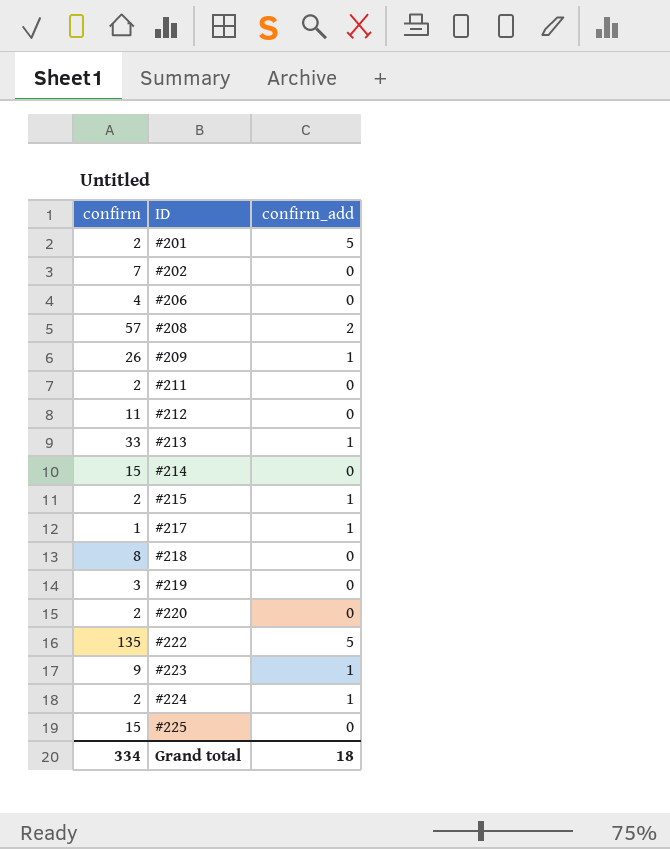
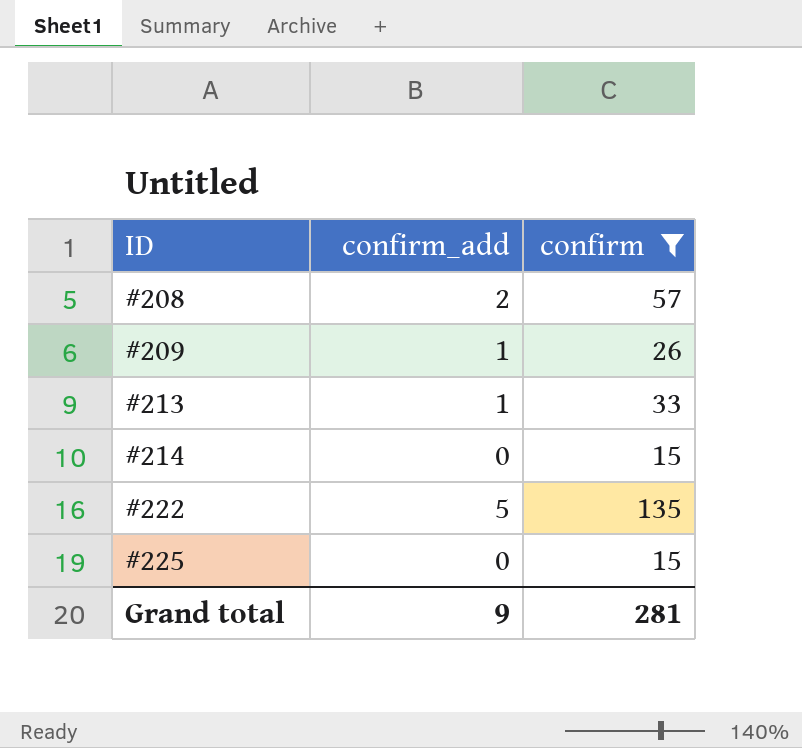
filter: none -> confirm >= 15
column confirm | position: 1 -> 3
Grand total | confirm_add: 18 -> 9
Grand total | confirm: 334 -> 281

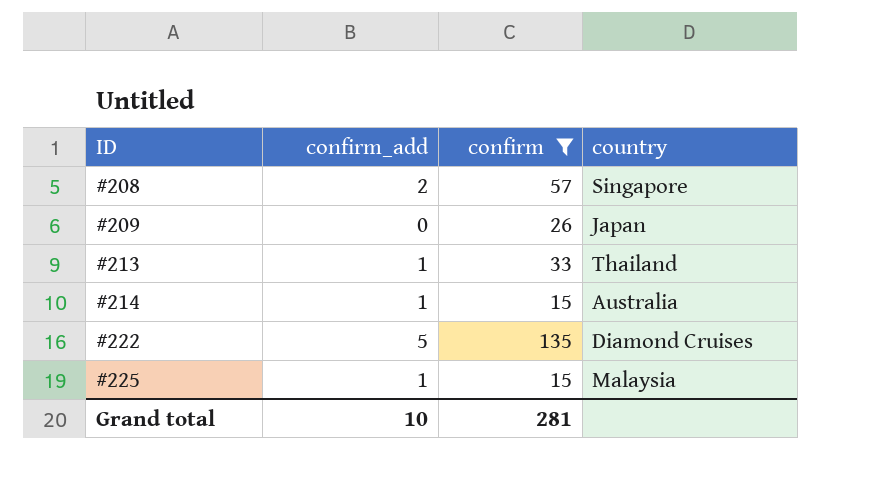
column country | position: none -> 4
#209 | confirm_add: 1 -> 0
#214 | confirm_add: 0 -> 1
#225 | confirm_add: 0 -> 1
Grand total | confirm_add: 9 -> 10

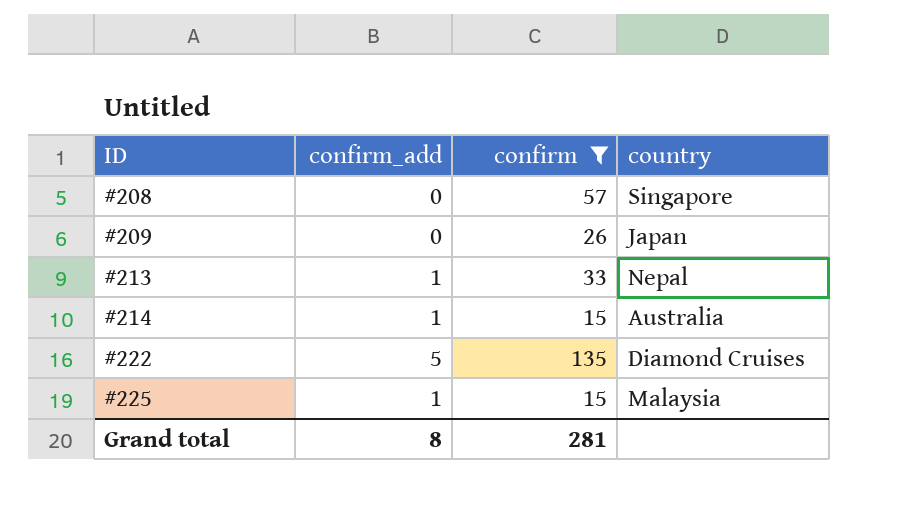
#208 | confirm_add: 2 -> 0
#213 | country: Thailand -> Nepal
Grand total | confirm_add: 10 -> 8

